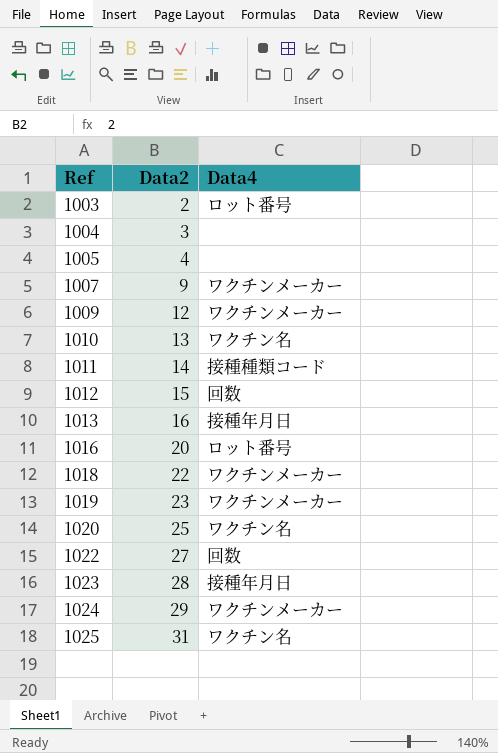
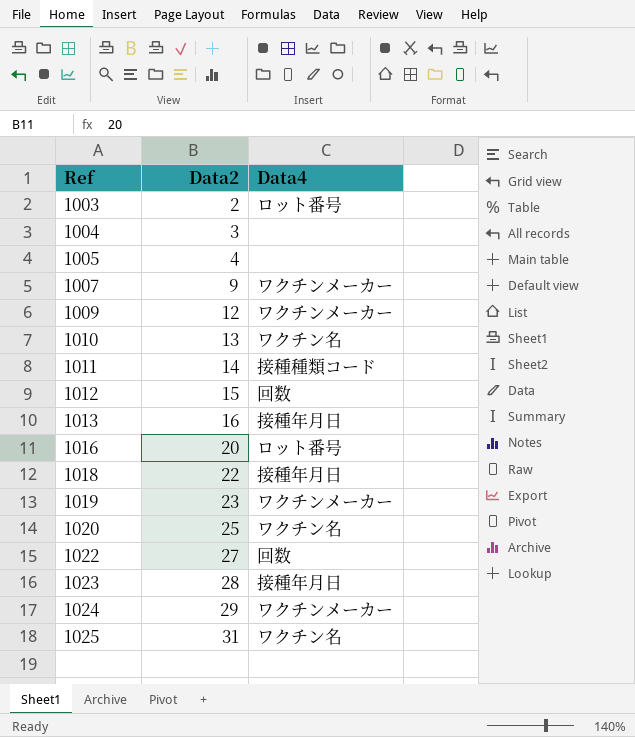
1018 | Data4: ワクチンメーカー -> 接種年月日

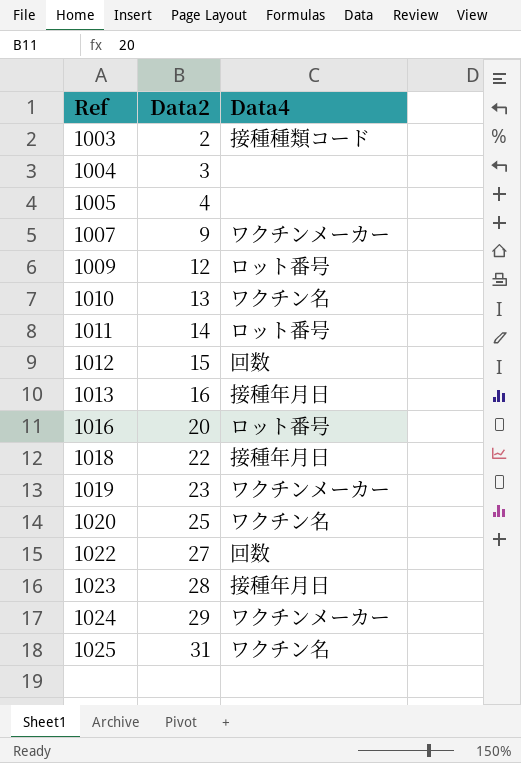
1003 | Data4: ロット番号 -> 接種種類コード
1009 | Data4: ワクチンメーカー -> ロット番号
1011 | Data4: 接種種類コード -> ロット番号

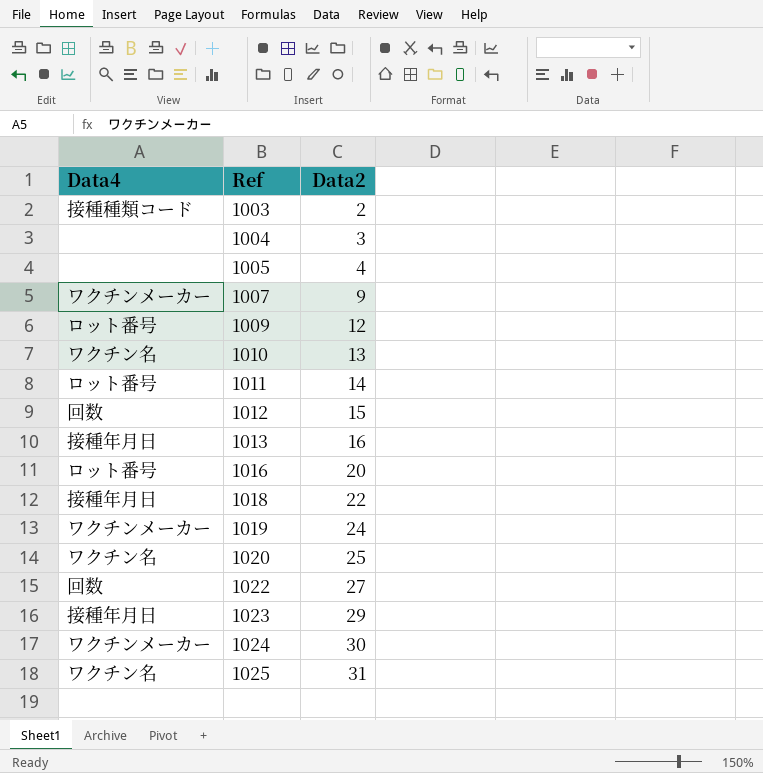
column Data4 | position: 3 -> 1
1019 | Data2: 23 -> 24
1023 | Data2: 28 -> 29
1024 | Data2: 29 -> 30

